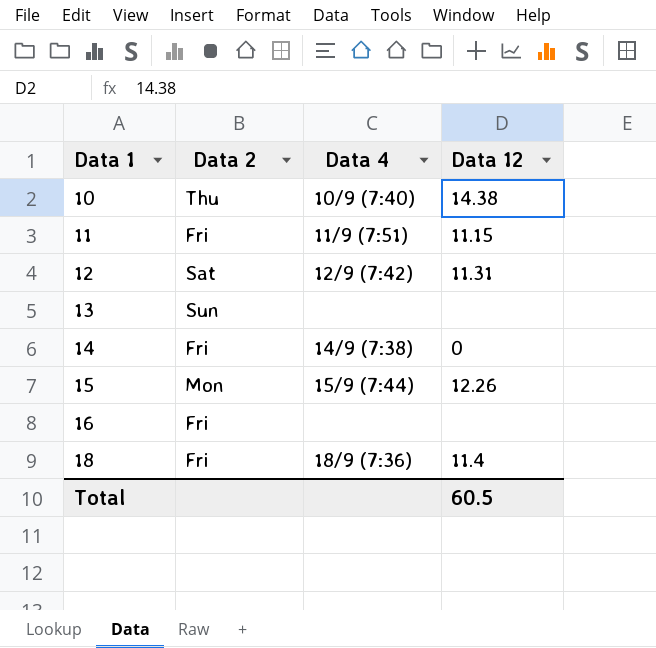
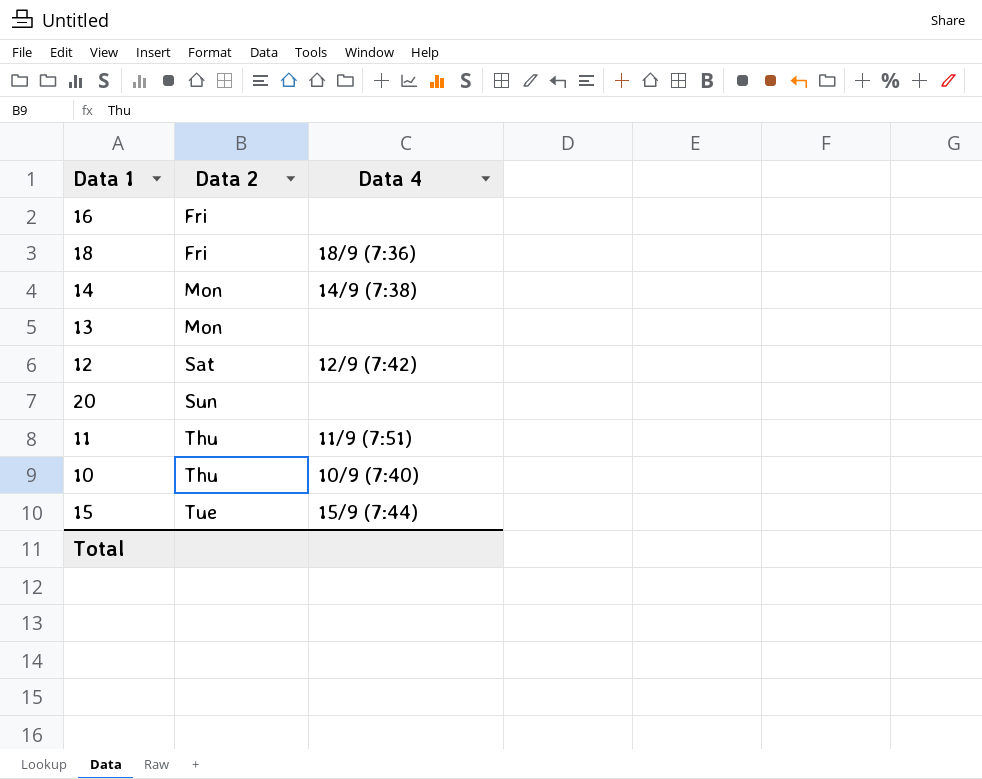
row order: Data 1 ascending -> Data 2 ascending
column Data 12 | position: 4 -> none
14 | Data 2: Fri -> Mon
13 | Data 2: Sun -> Mon
row 20: none -> Sun | none
11 | Data 2: Fri -> Thu
15 | Data 2: Mon -> Tue

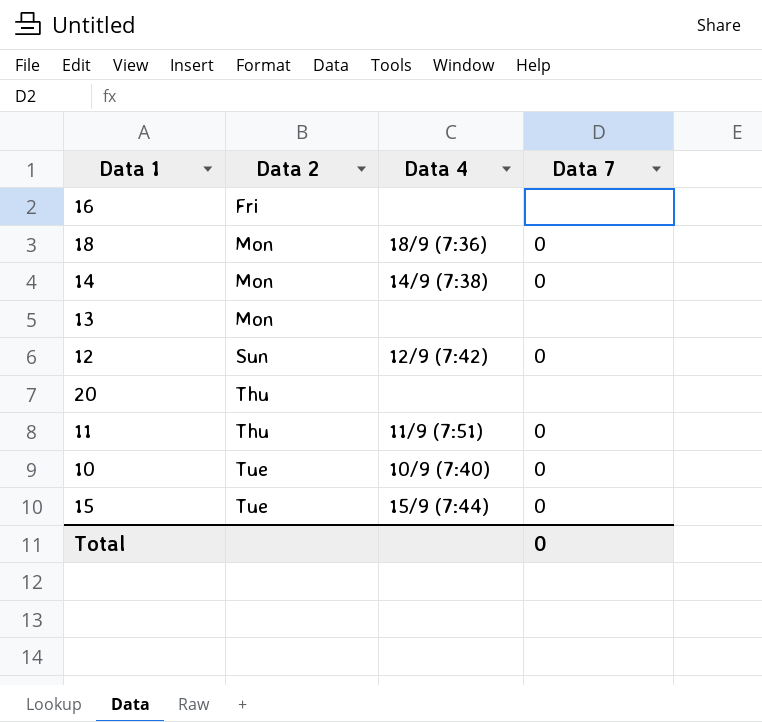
column Data 7 | position: none -> 4
18 | Data 2: Fri -> Mon
12 | Data 2: Sat -> Sun
20 | Data 2: Sun -> Thu
10 | Data 2: Thu -> Tue

